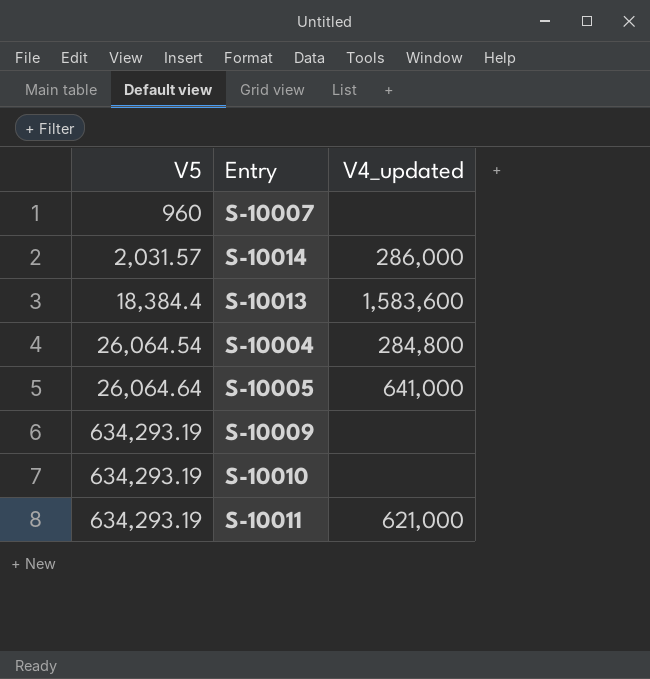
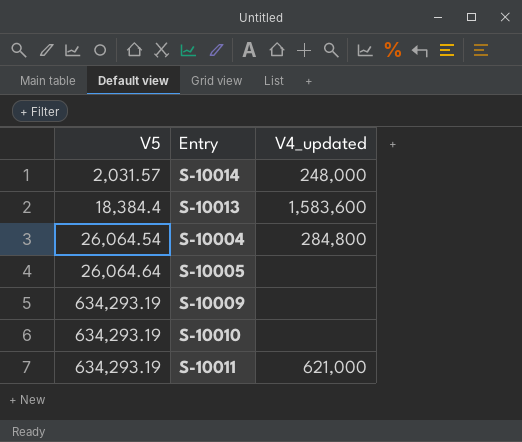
row S-10007: 960 | none -> none
S-10014 | V4_updated: 286,000 -> 248,000
S-10005 | V4_updated: 641,000 -> none

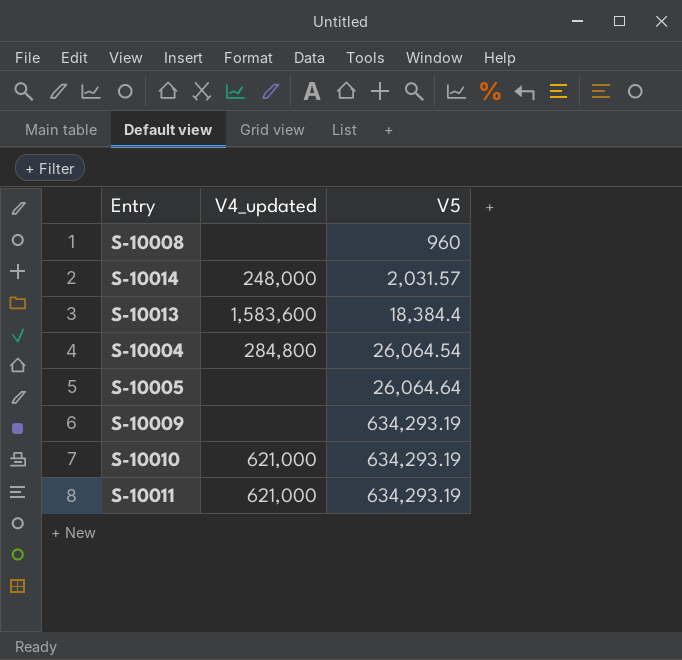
column V5 | position: 1 -> 3
row S-10008: none -> none | 960
S-10010 | V4_updated: none -> 621,000

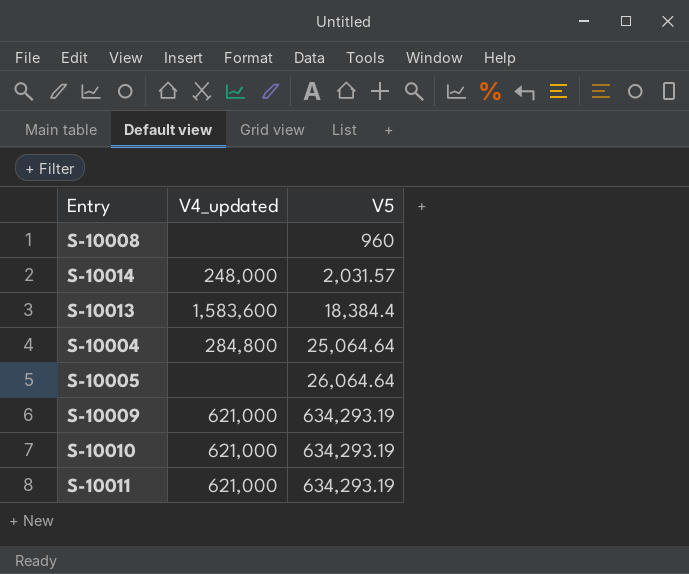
S-10004 | V5: 26,064.54 -> 25,064.64
S-10009 | V4_updated: none -> 621,000

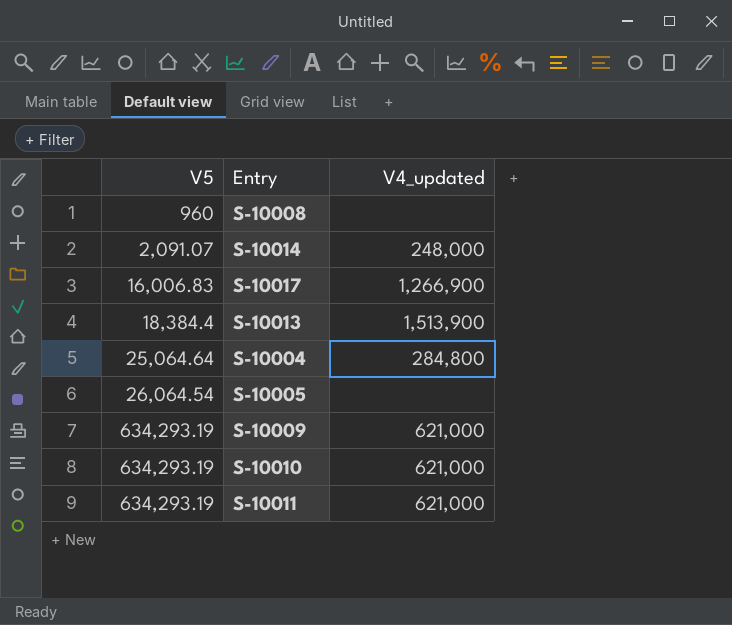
column V5 | position: 3 -> 1
S-10014 | V5: 2,031.57 -> 2,091.07
row S-10017: none -> 16,006.83 | 1,266,900
S-10013 | V4_updated: 1,583,600 -> 1,513,900
S-10005 | V5: 26,064.64 -> 26,064.54

